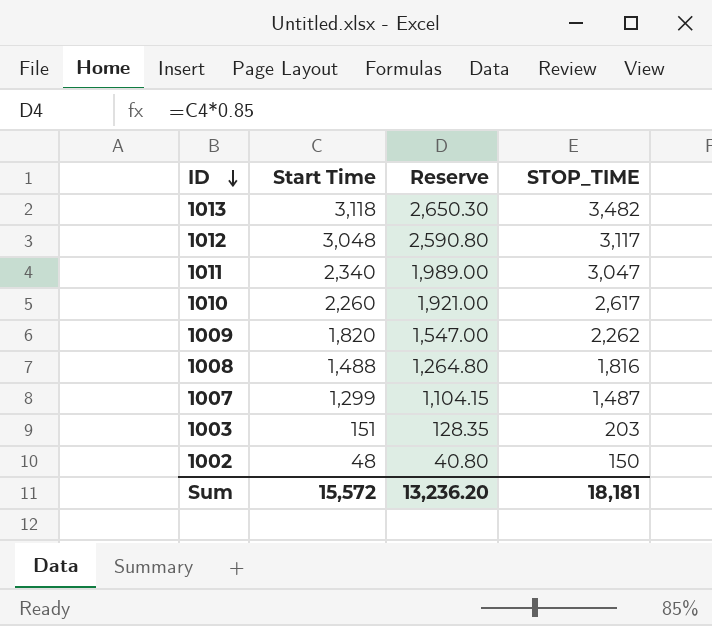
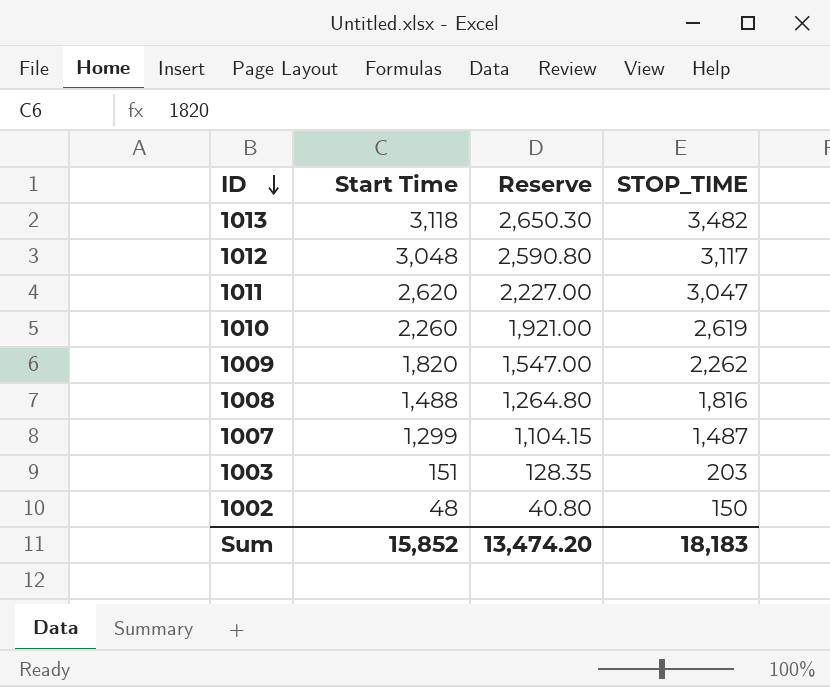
1011 | Start Time: 2,340 -> 2,620
1011 | Reserve: 1,989.00 -> 2,227.00
1010 | STOP_TIME: 2,617 -> 2,619
Sum | Start Time: 15,572 -> 15,852
Sum | Reserve: 13,236.20 -> 13,474.20
Sum | STOP_TIME: 18,181 -> 18,183

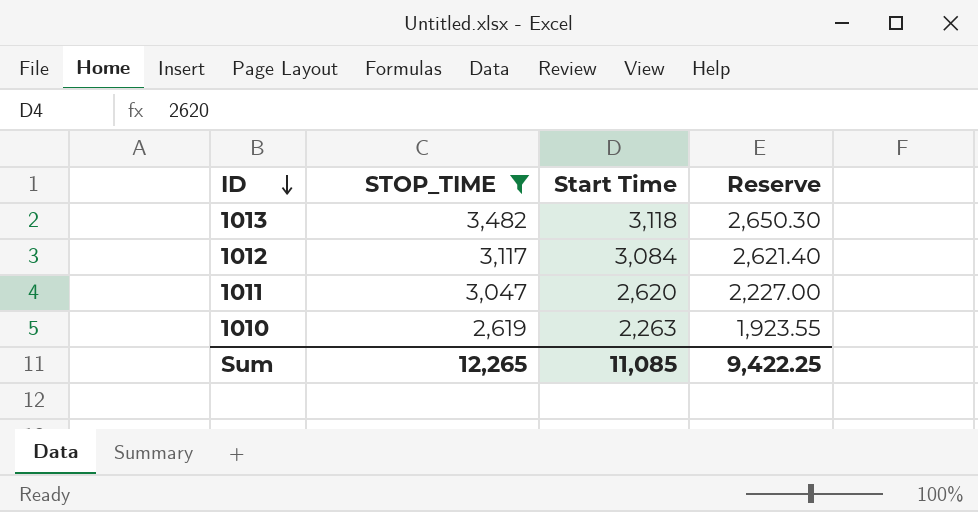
filter: none -> STOP_TIME >= 2,619
column STOP_TIME | position: 4 -> 2
1012 | Start Time: 3,048 -> 3,084
1012 | Reserve: 2,590.80 -> 2,621.40
1010 | Start Time: 2,260 -> 2,263
1010 | Reserve: 1,921.00 -> 1,923.55
Sum | STOP_TIME: 18,183 -> 12,265
Sum | Start Time: 15,852 -> 11,085
Sum | Reserve: 13,474.20 -> 9,422.25

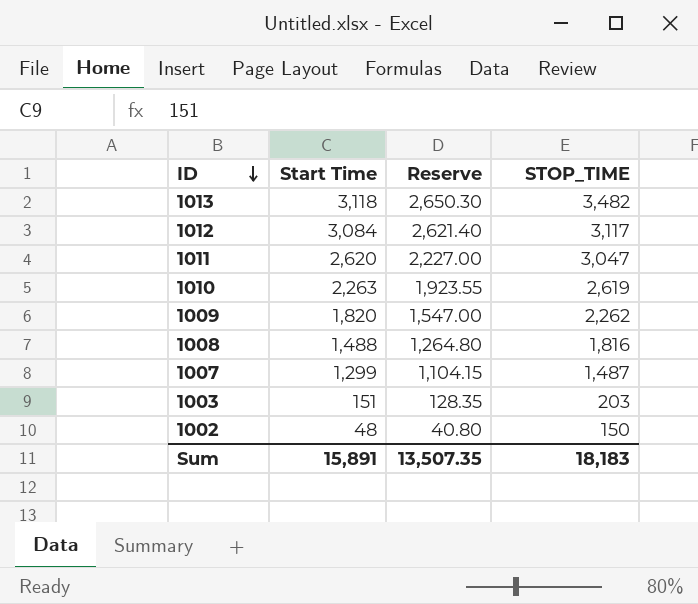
filter: STOP_TIME >= 2,619 -> none
column STOP_TIME | position: 2 -> 4
Sum | Start Time: 11,085 -> 15,891
Sum | Reserve: 9,422.25 -> 13,507.35
Sum | STOP_TIME: 12,265 -> 18,183

